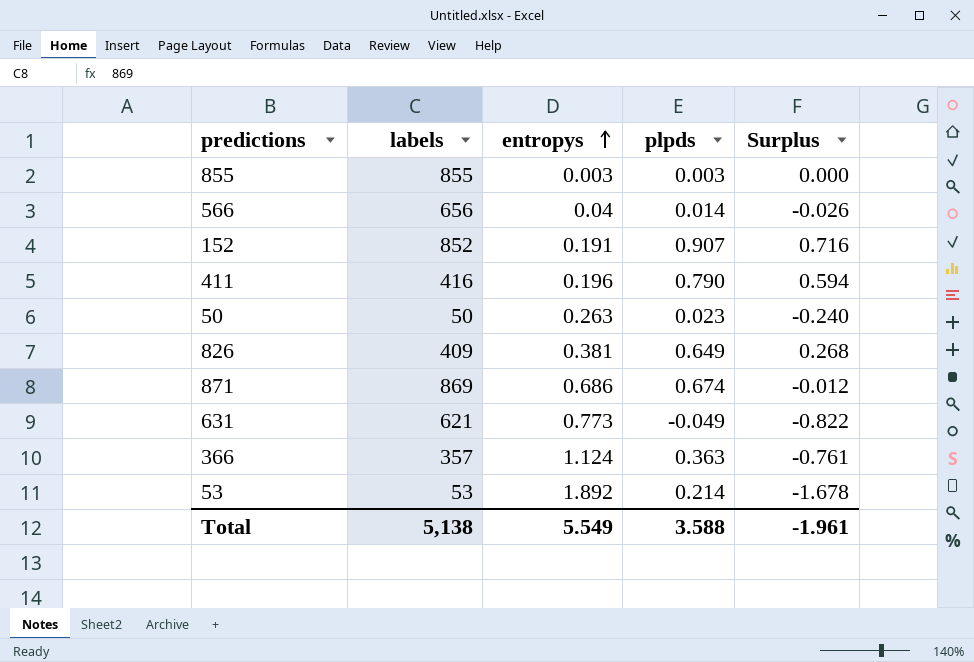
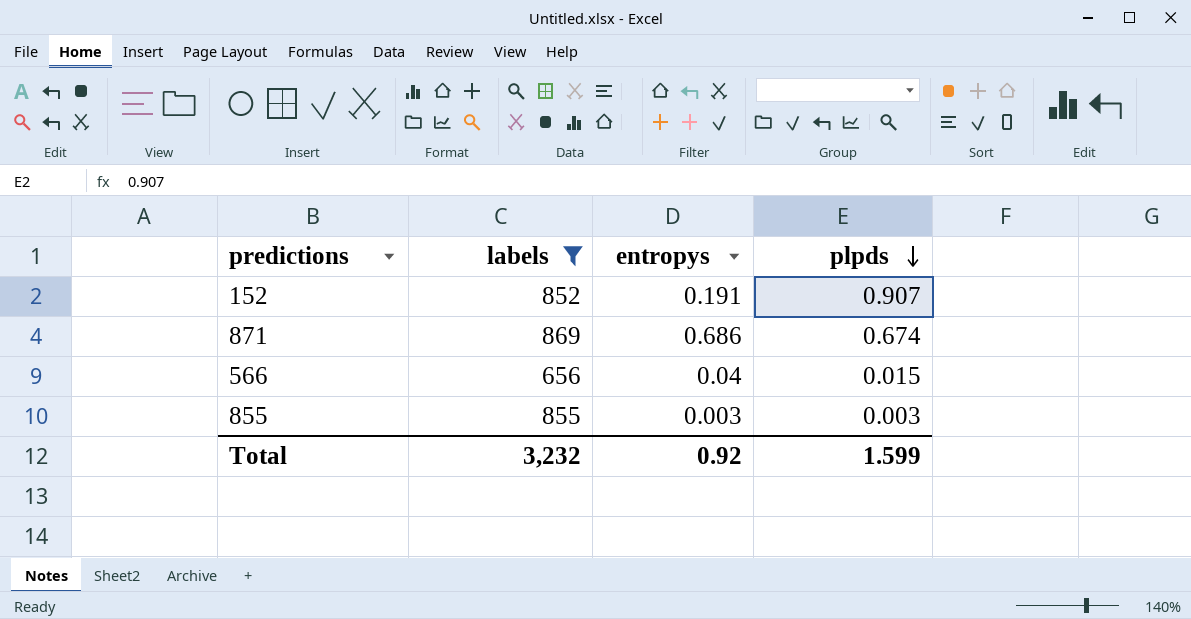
filter: none -> labels >= 656
row order: entropys ascending -> plpds descending
column Surplus | formula: [plpds] - [entropys] -> none
566 | plpds: 0.014 -> 0.015
Total | labels: 5,138 -> 3,232
Total | entropys: 5.549 -> 0.92
Total | plpds: 3.588 -> 1.599

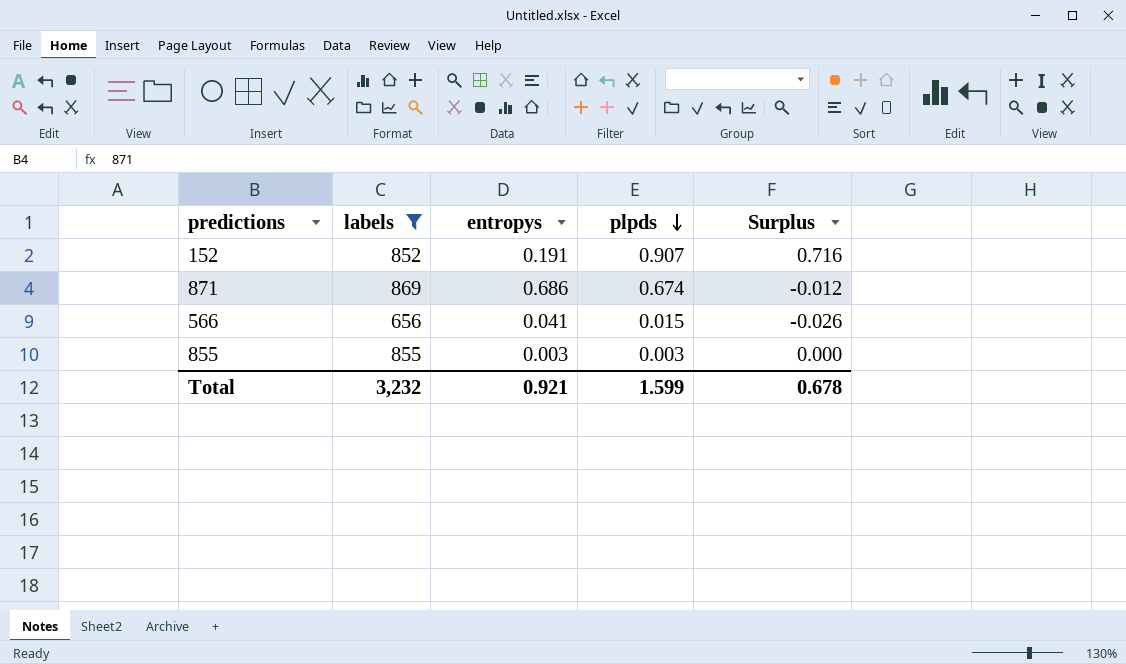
column Surplus | formula: none -> [plpds] - [entropys]
566 | entropys: 0.04 -> 0.041
Total | entropys: 0.92 -> 0.921

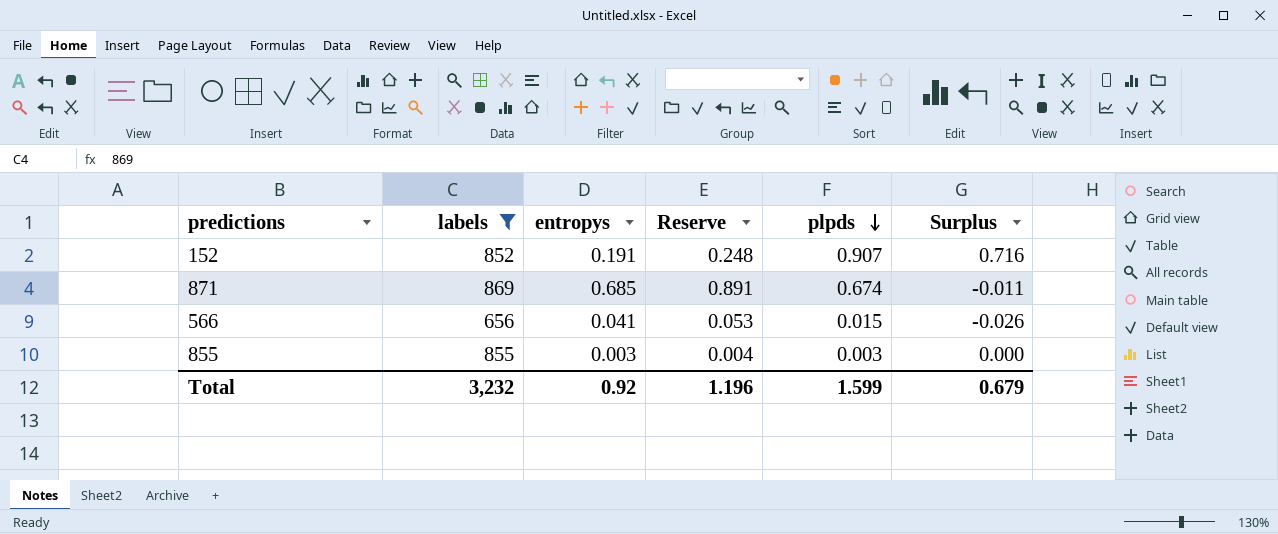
column Reserve | formula: none -> [entropys] * 1.3
871 | entropys: 0.686 -> 0.685
871 | Surplus: -0.012 -> -0.011
Total | entropys: 0.921 -> 0.92
Total | Surplus: 0.678 -> 0.679

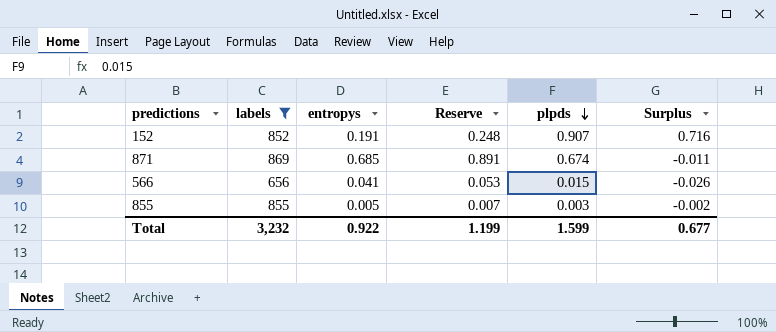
855 | entropys: 0.003 -> 0.005
855 | Reserve: 0.004 -> 0.007
855 | Surplus: 0.000 -> -0.002
Total | entropys: 0.92 -> 0.922
Total | Reserve: 1.196 -> 1.199
Total | Surplus: 0.679 -> 0.677

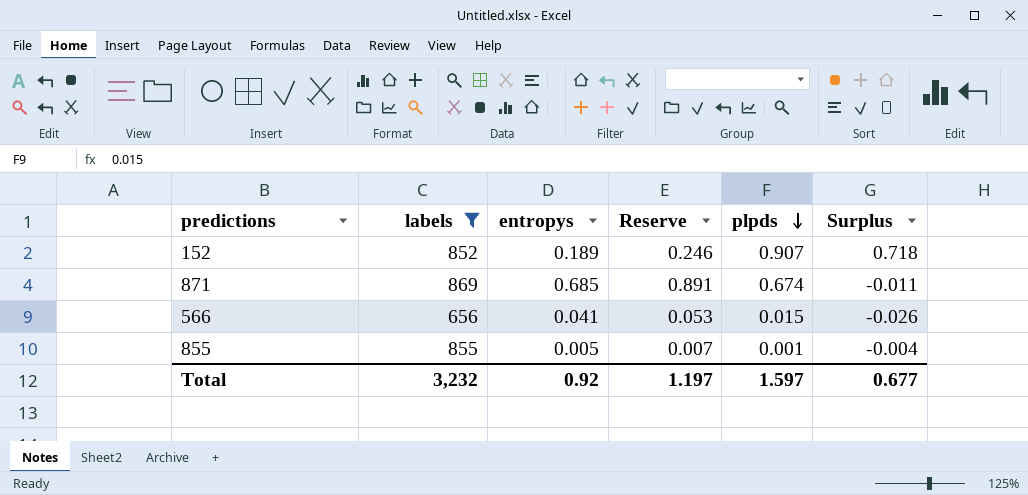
152 | entropys: 0.191 -> 0.189
152 | Reserve: 0.248 -> 0.246
152 | Surplus: 0.716 -> 0.718
855 | plpds: 0.003 -> 0.001
855 | Surplus: -0.002 -> -0.004
Total | entropys: 0.922 -> 0.92
Total | Reserve: 1.199 -> 1.197
Total | plpds: 1.599 -> 1.597

